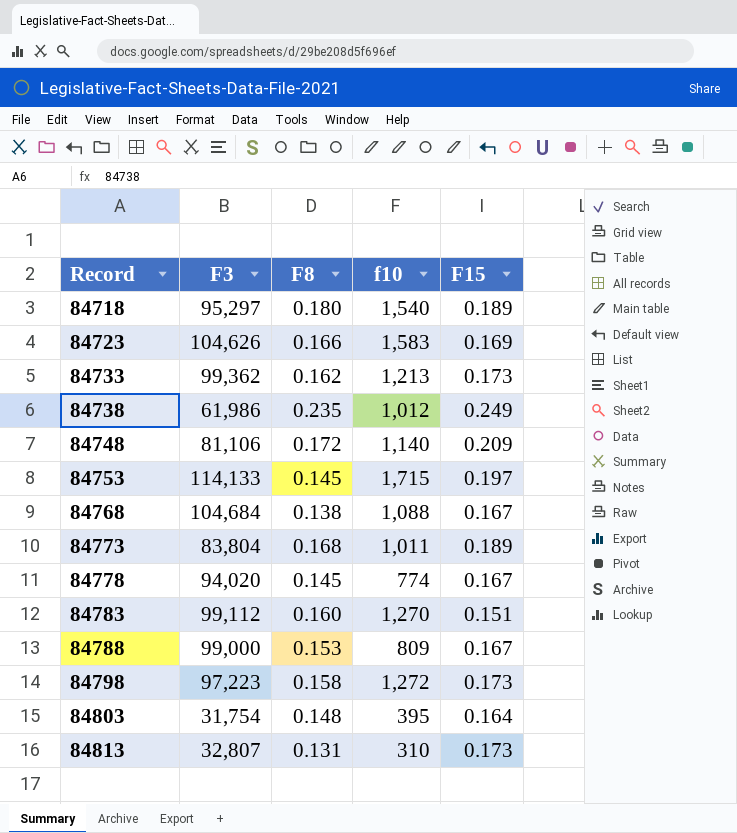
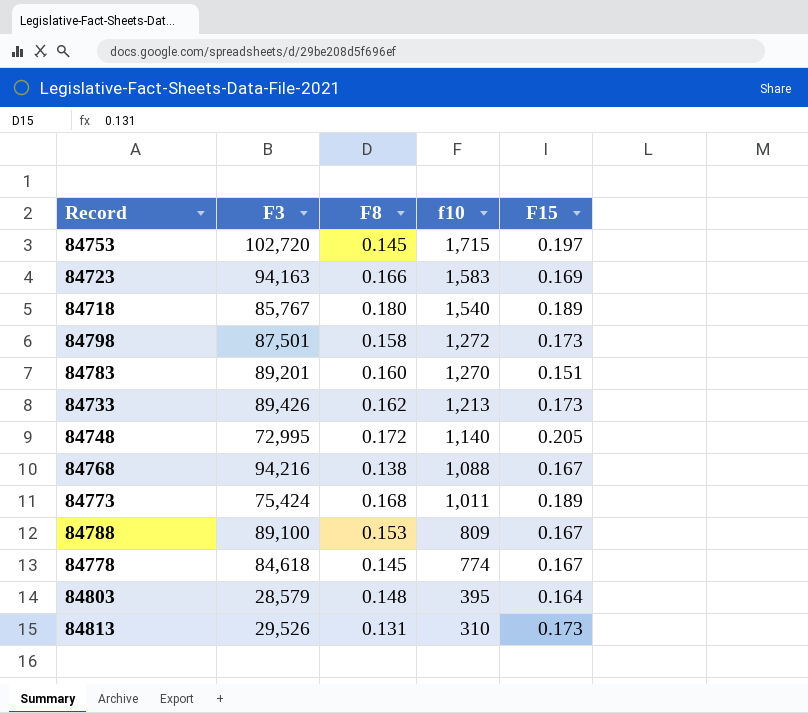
row order: Record ascending -> f10 descending
row 84738: 61,986 | 0.235 | 1,012 | 0.249 -> none
84753 | F3: 114,133 -> 102,720
84723 | F3: 104,626 -> 94,163
84718 | F3: 95,297 -> 85,767
84798 | F3: 97,223 -> 87,501
84783 | F3: 99,112 -> 89,201
84733 | F3: 99,362 -> 89,426
84748 | F3: 81,106 -> 72,995
84748 | F15: 0.209 -> 0.205
84768 | F3: 104,684 -> 94,216
84773 | F3: 83,804 -> 75,424
84788 | F3: 99,000 -> 89,100
84778 | F3: 94,020 -> 84,618
84803 | F3: 31,754 -> 28,579
84813 | F3: 32,807 -> 29,526

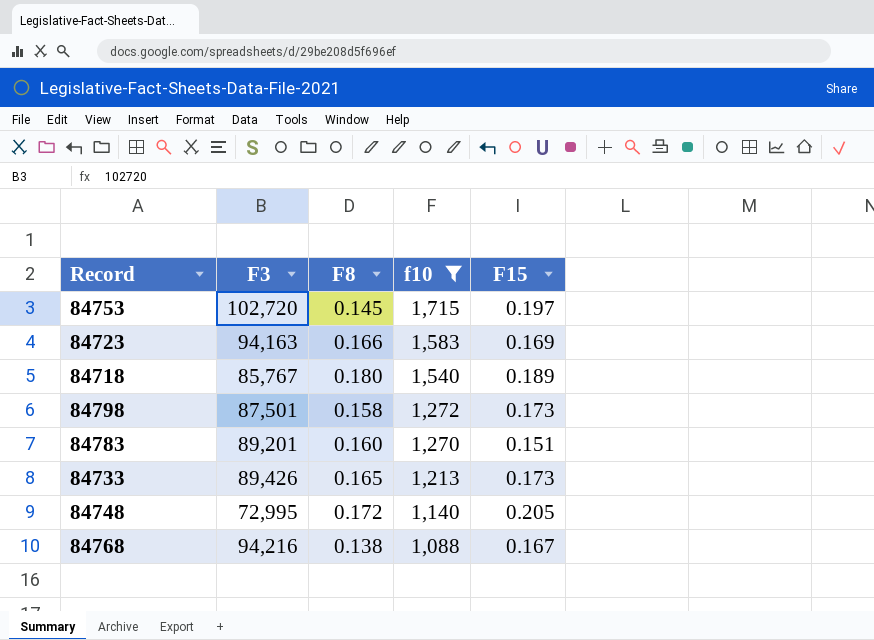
filter: none -> f10 >= 1,088
84733 | F8: 0.162 -> 0.165

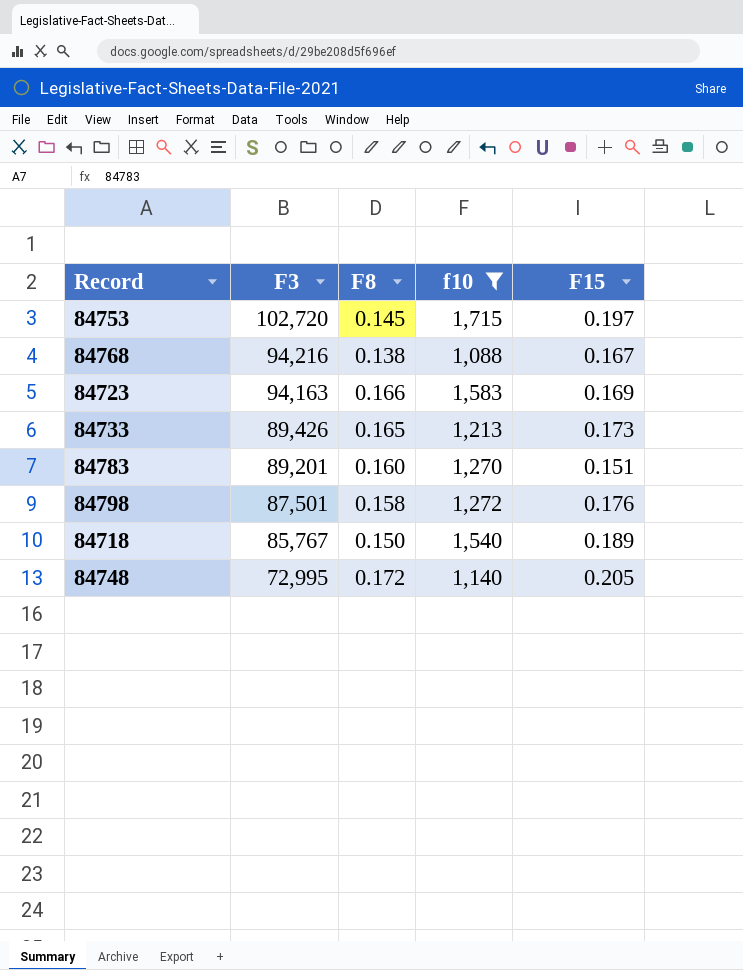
row order: f10 descending -> F3 descending
84798 | F15: 0.173 -> 0.176
84718 | F8: 0.180 -> 0.150

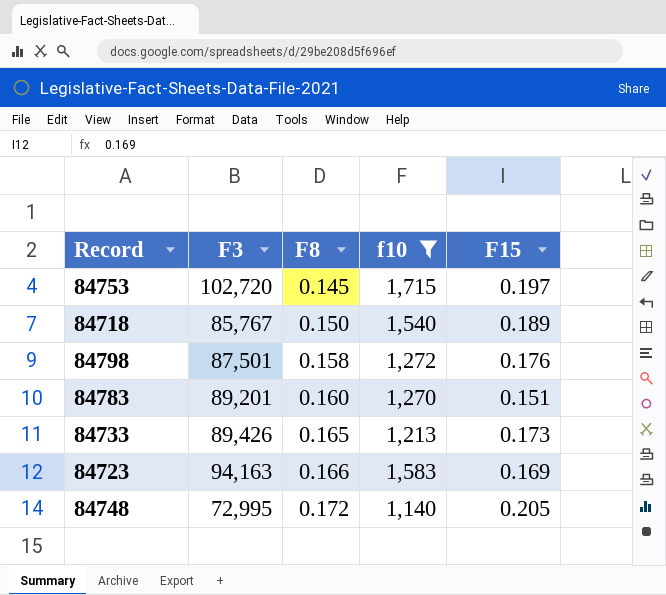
row order: F3 descending -> F8 ascending
row 84768: 94,216 | 0.138 | 1,088 | 0.167 -> none

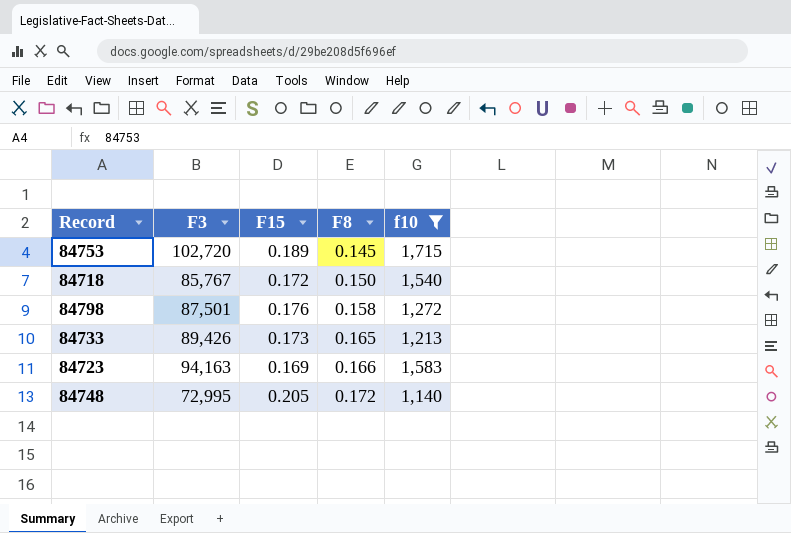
column F15 | position: 5 -> 3
row 84783: 89,201 | 0.160 | 1,270 | 0.151 -> none
84753 | F15: 0.197 -> 0.189
84718 | F15: 0.189 -> 0.172

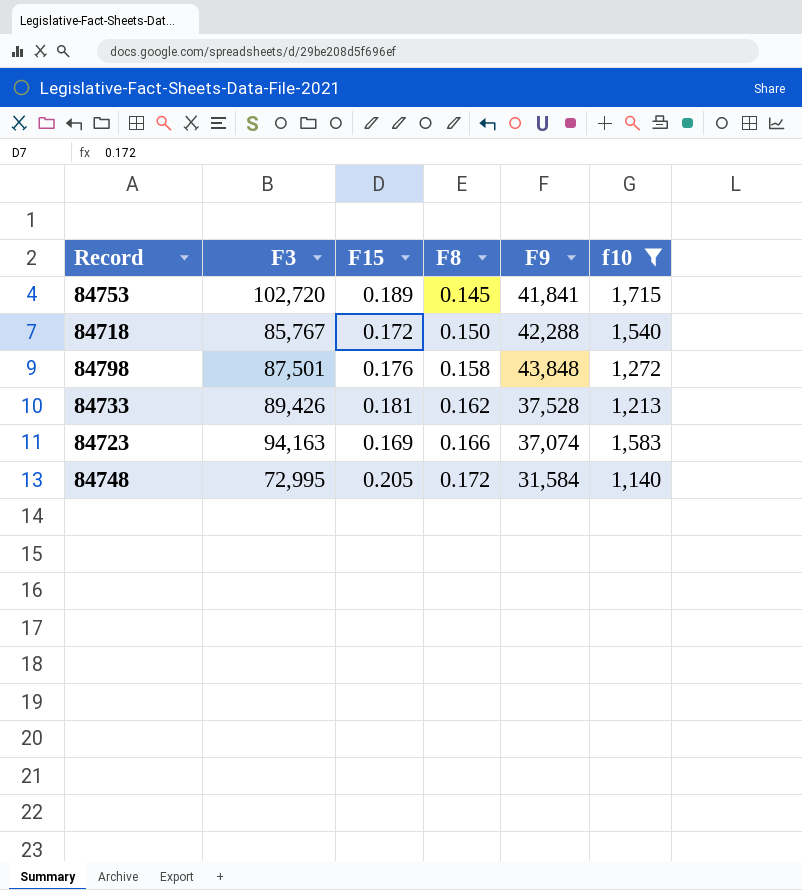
column F9 | position: none -> 5
84733 | F15: 0.173 -> 0.181
84733 | F8: 0.165 -> 0.162

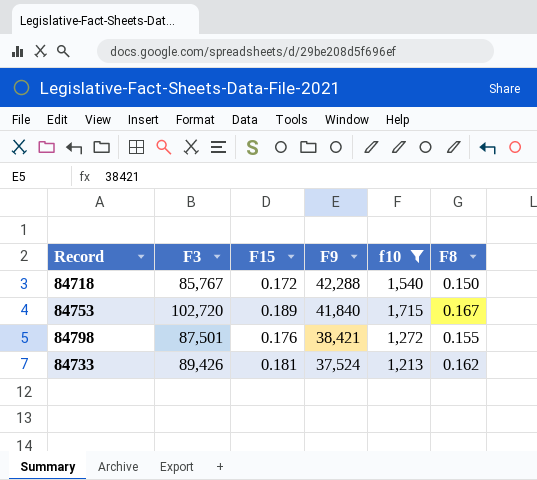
row order: F8 ascending -> F9 descending
column F8 | position: 4 -> 6
row 84723: 94,163 | 0.169 | 0.166 | 37,074 | 1,583 -> none
row 84748: 72,995 | 0.205 | 0.172 | 31,584 | 1,140 -> none
84753 | F9: 41,841 -> 41,840
84753 | F8: 0.145 -> 0.167
84798 | F9: 43,848 -> 38,421
84798 | F8: 0.158 -> 0.155
84733 | F9: 37,528 -> 37,524

